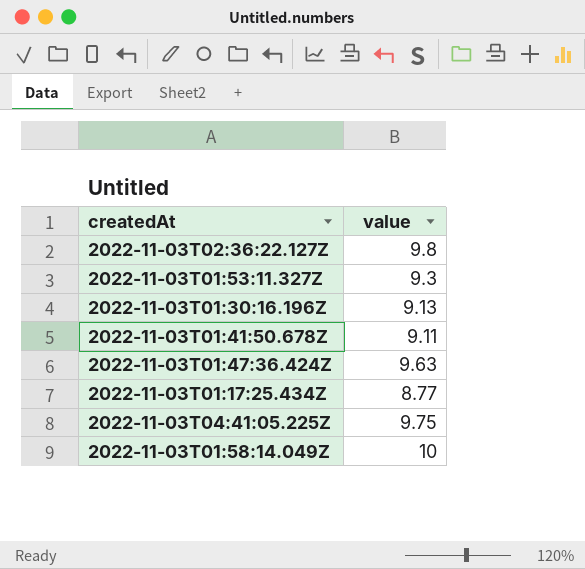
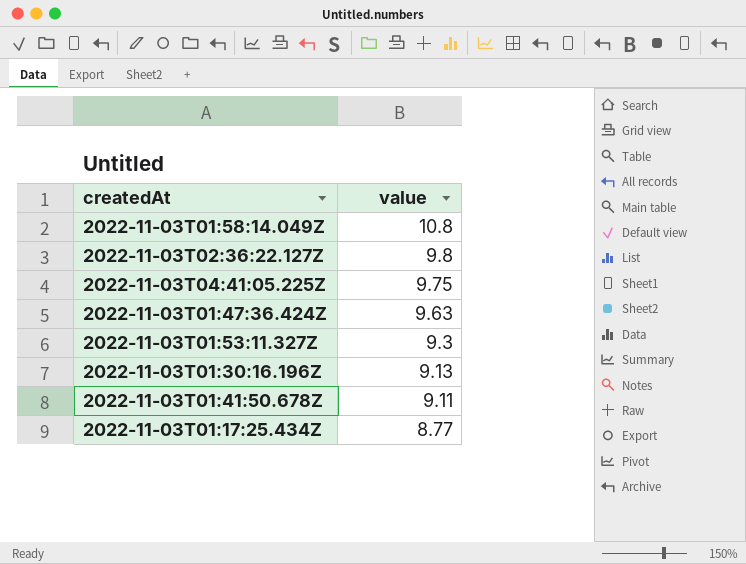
row order: none -> value descending
2022-11-03T01:58:14.049Z | value: 10 -> 10.8

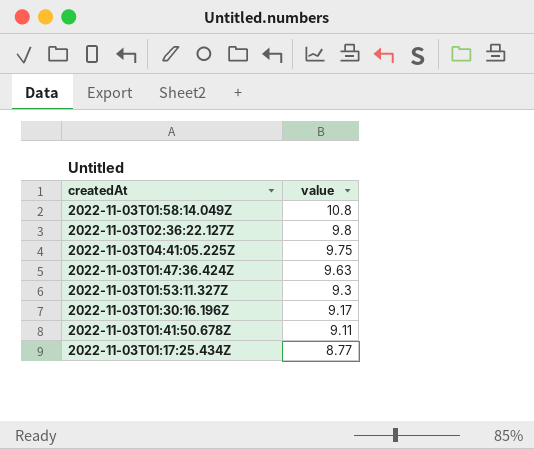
2022-11-03T01:30:16.196Z | value: 9.13 -> 9.17

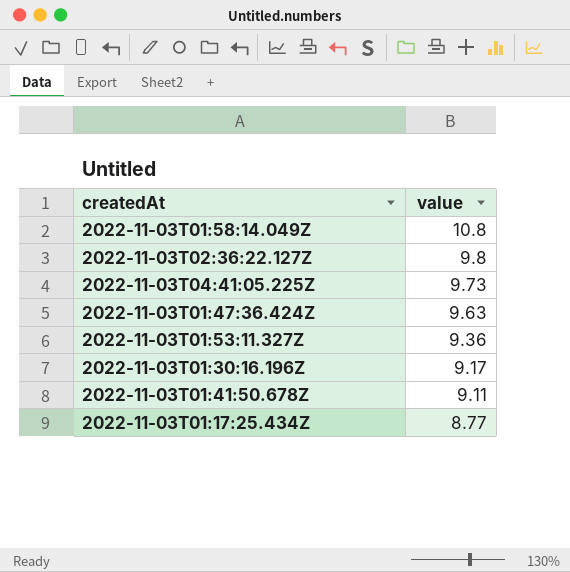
2022-11-03T04:41:05.225Z | value: 9.75 -> 9.73
2022-11-03T01:53:11.327Z | value: 9.3 -> 9.36

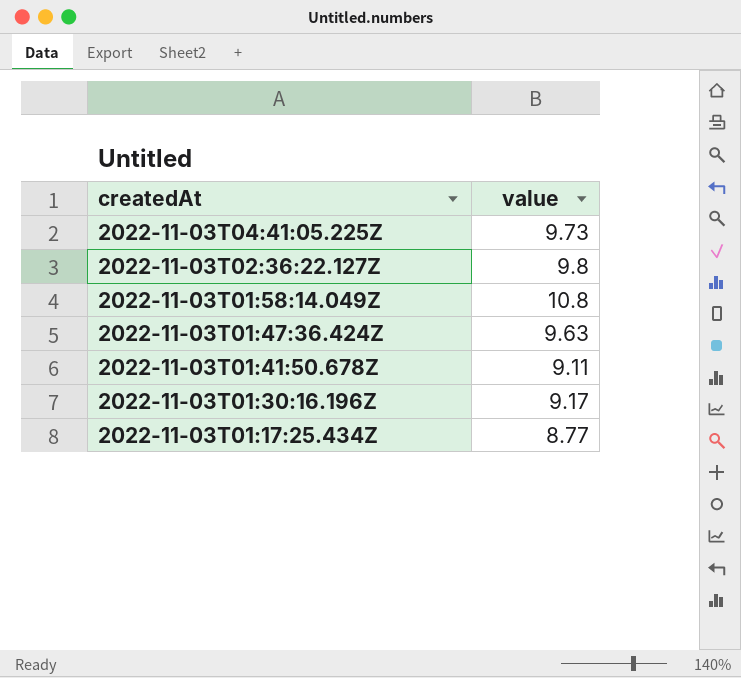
row order: value descending -> createdAt descending
row 2022-11-03T01:53:11.327Z: 9.36 -> none

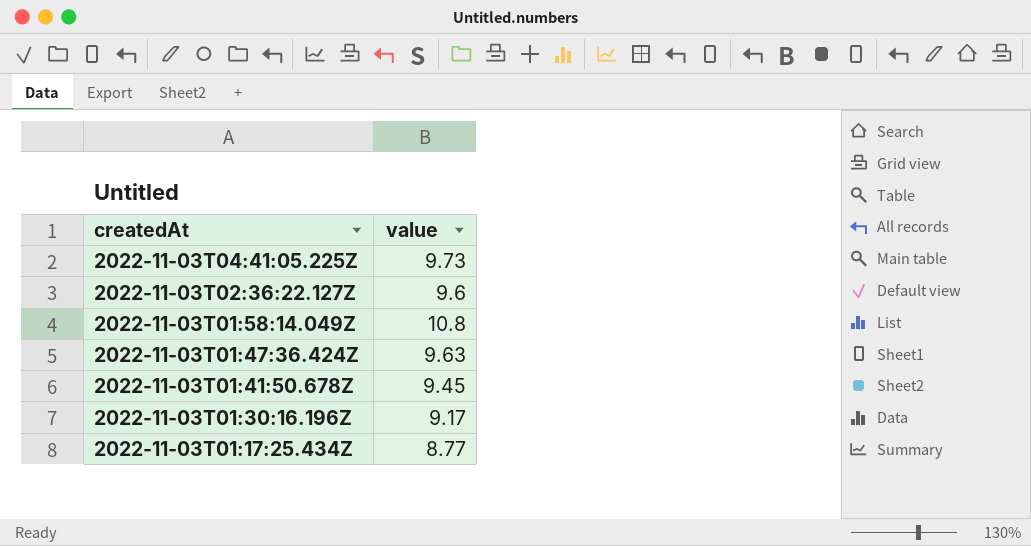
2022-11-03T02:36:22.127Z | value: 9.8 -> 9.6
2022-11-03T01:41:50.678Z | value: 9.11 -> 9.45

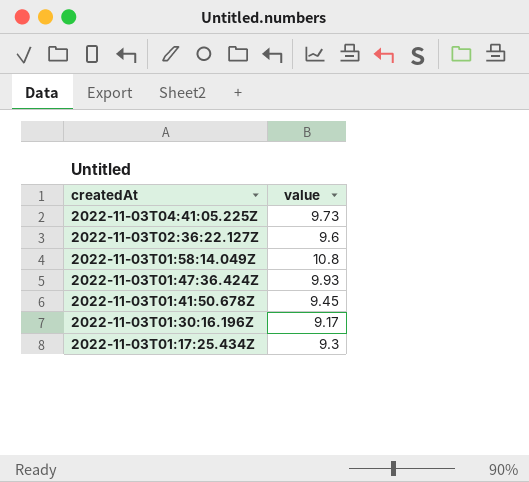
2022-11-03T01:47:36.424Z | value: 9.63 -> 9.93
2022-11-03T01:17:25.434Z | value: 8.77 -> 9.3

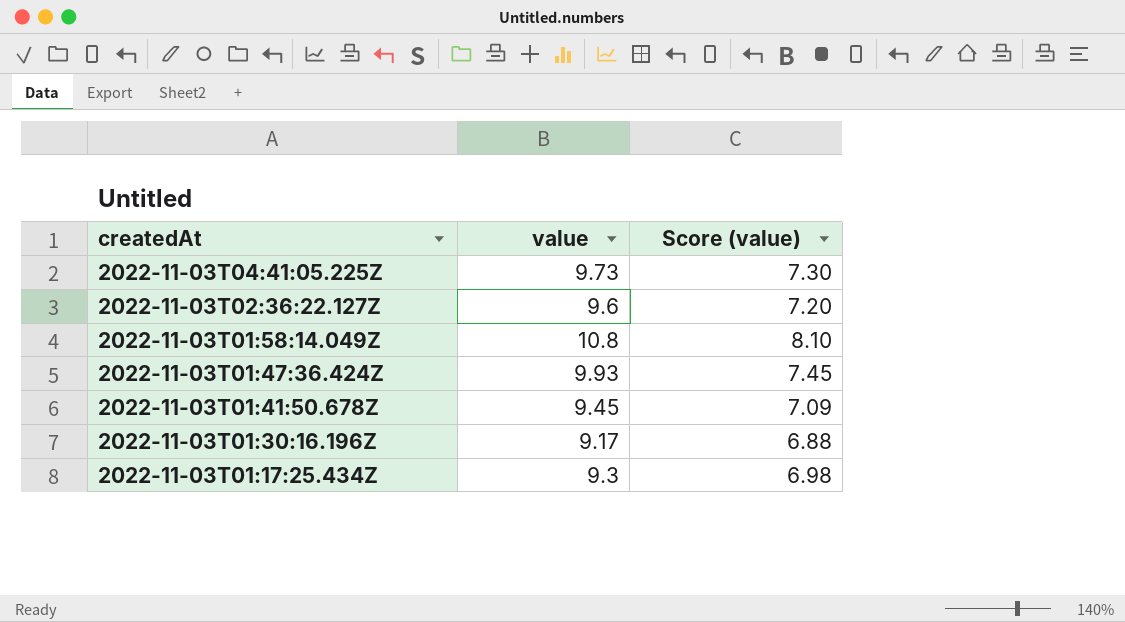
column Score (value) | formula: none -> [value] * 0.75

